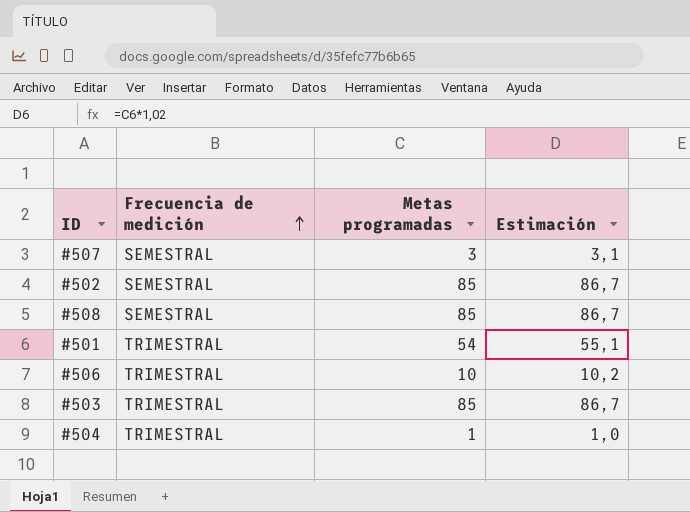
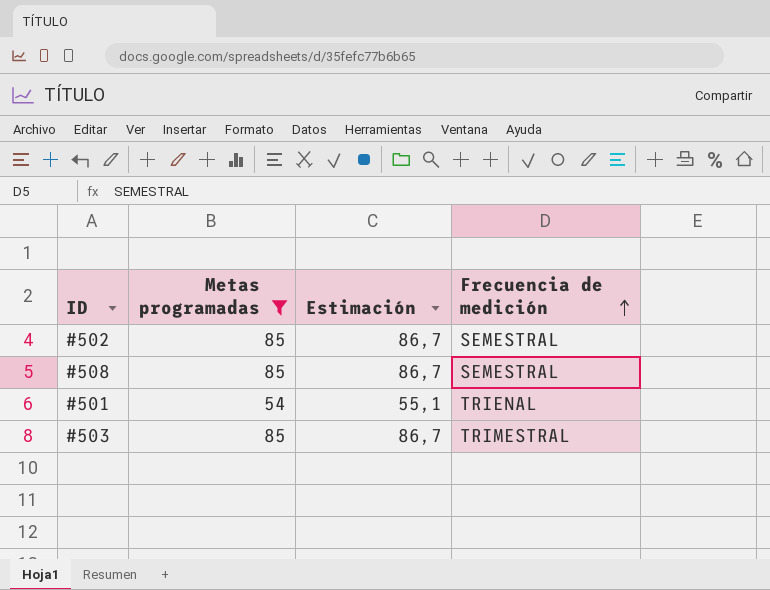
filter: none -> Metas programadas >= 54
column Frecuencia de medición | position: 2 -> 4
#501 | Frecuencia de medición: TRIMESTRAL -> TRIENAL

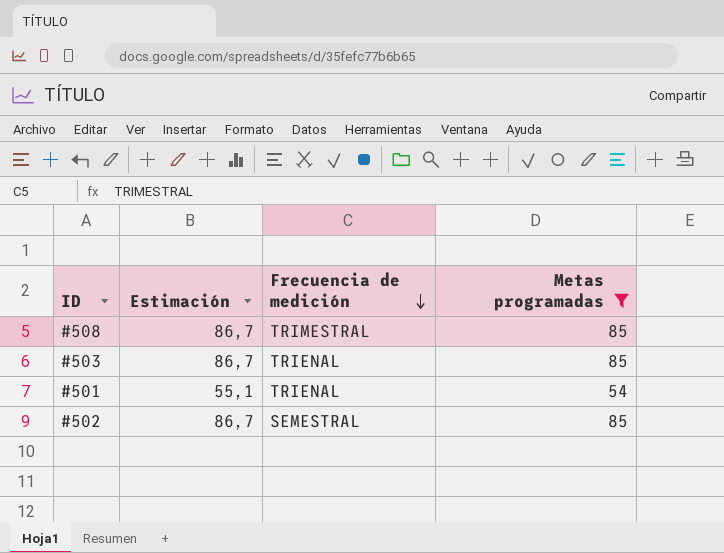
row order: Frecuencia de medición ascending -> Frecuencia de medición descending
column Metas programadas | position: 2 -> 4
#508 | Frecuencia de medición: SEMESTRAL -> TRIMESTRAL
#503 | Frecuencia de medición: TRIMESTRAL -> TRIENAL

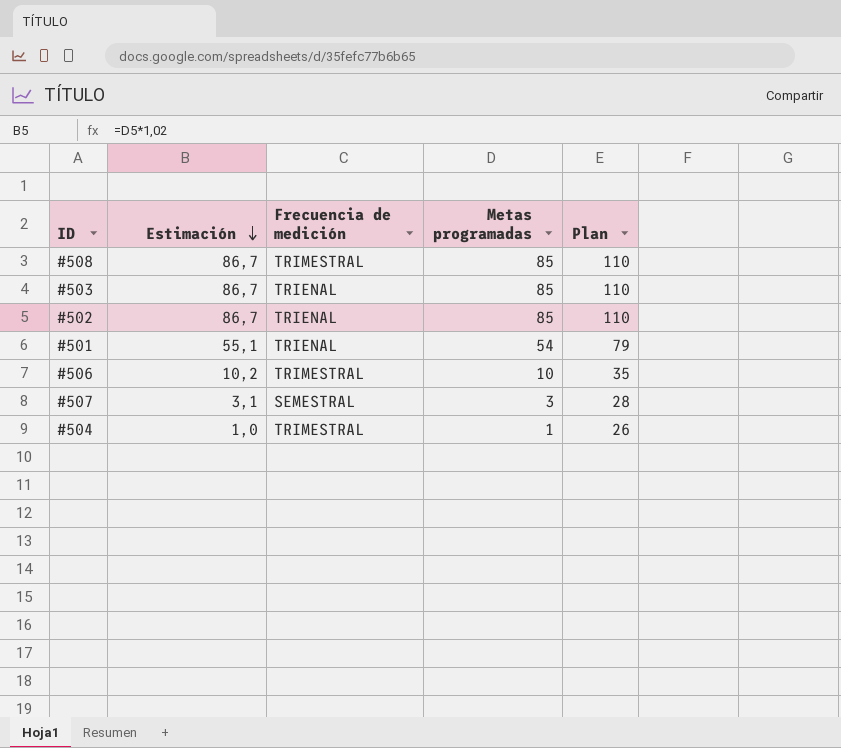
filter: Metas programadas >= 54 -> none
row order: Frecuencia de medición descending -> Estimación descending
column Plan | formula: none -> [Metas programadas] + 25
#502 | Frecuencia de medición: SEMESTRAL -> TRIENAL

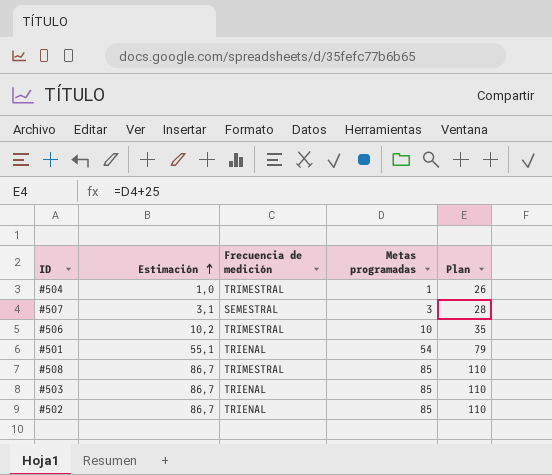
row order: Estimación descending -> Estimación ascending

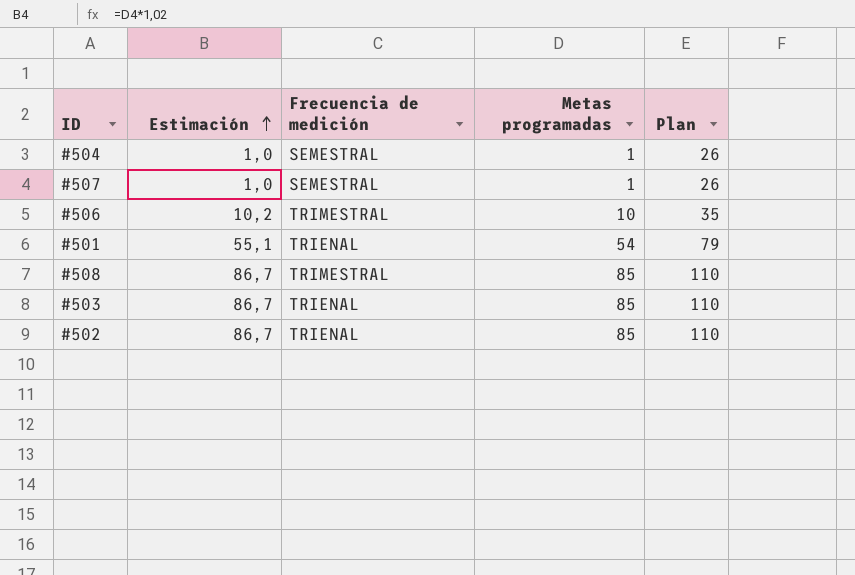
#504 | Frecuencia de medición: TRIMESTRAL -> SEMESTRAL
#507 | Estimación: 3,1 -> 1,0
#507 | Metas programadas: 3 -> 1
#507 | Plan: 28 -> 26

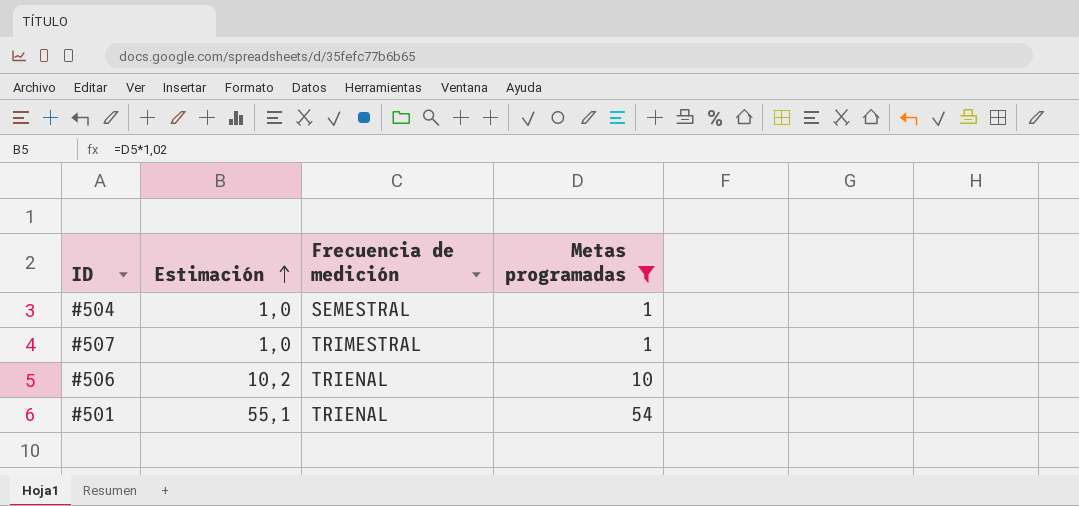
filter: none -> Metas programadas != 85
column Plan | formula: [Metas programadas] + 25 -> none
#507 | Frecuencia de medición: SEMESTRAL -> TRIMESTRAL
#506 | Frecuencia de medición: TRIMESTRAL -> TRIENAL

